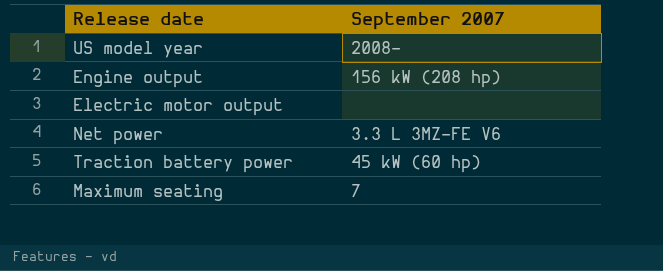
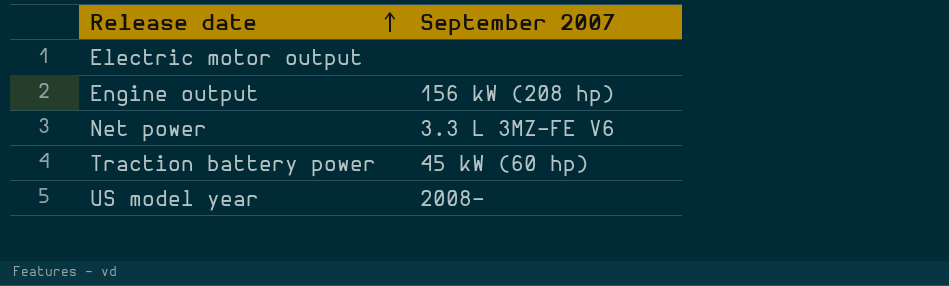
row order: none -> Release date ascending
row Maximum seating: 7 -> none

